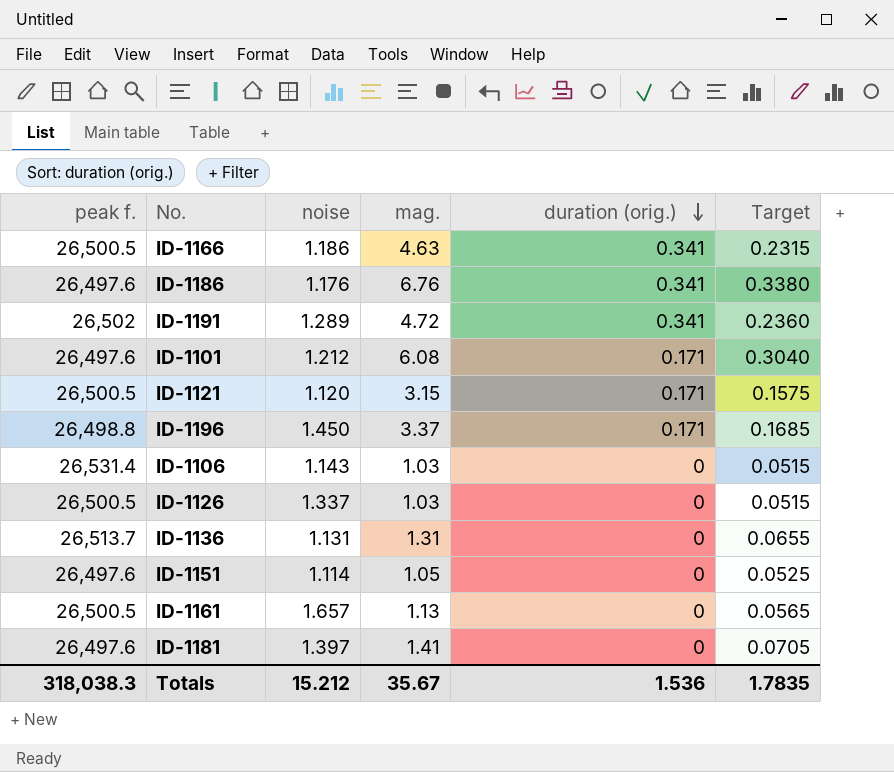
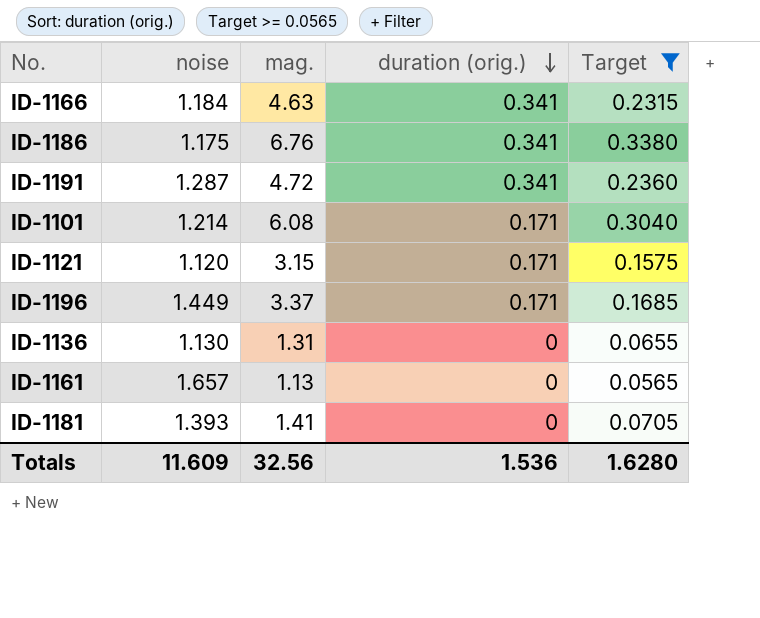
filter: none -> Target >= 0.0565
column peak f. | position: 1 -> none
ID-1166 | noise: 1.186 -> 1.184
ID-1186 | noise: 1.176 -> 1.175
ID-1191 | noise: 1.289 -> 1.287
ID-1101 | noise: 1.212 -> 1.214
ID-1196 | noise: 1.450 -> 1.449
ID-1136 | noise: 1.131 -> 1.130
ID-1181 | noise: 1.397 -> 1.393
Totals | noise: 15.212 -> 11.609
Totals | mag.: 35.67 -> 32.56
Totals | Target: 1.7835 -> 1.6280

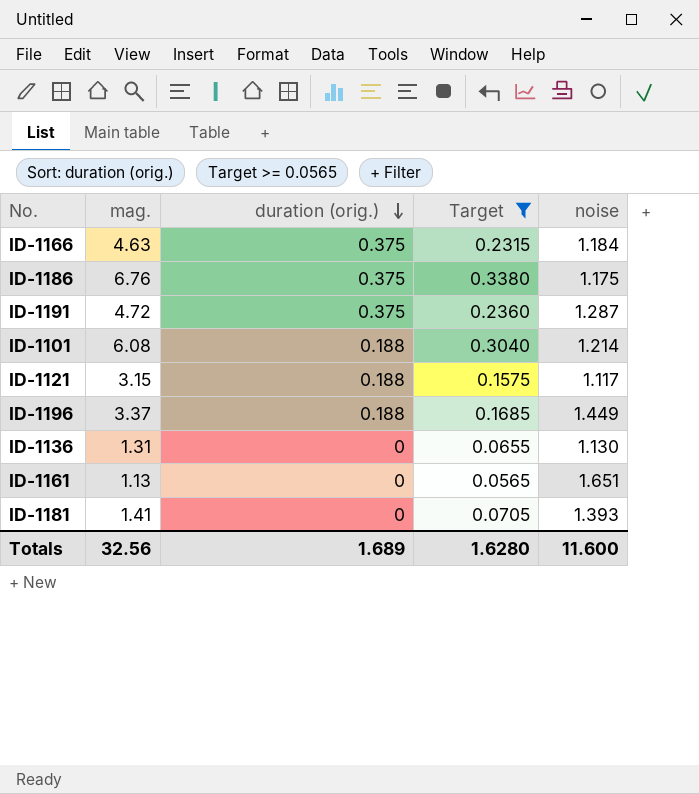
column noise | position: 2 -> 5
ID-1166 | duration (orig.): 0.341 -> 0.375
ID-1186 | duration (orig.): 0.341 -> 0.375
ID-1191 | duration (orig.): 0.341 -> 0.375
ID-1101 | duration (orig.): 0.171 -> 0.188
ID-1121 | duration (orig.): 0.171 -> 0.188
ID-1121 | noise: 1.120 -> 1.117
ID-1196 | duration (orig.): 0.171 -> 0.188
ID-1161 | noise: 1.657 -> 1.651
Totals | duration (orig.): 1.536 -> 1.689
Totals | noise: 11.609 -> 11.600

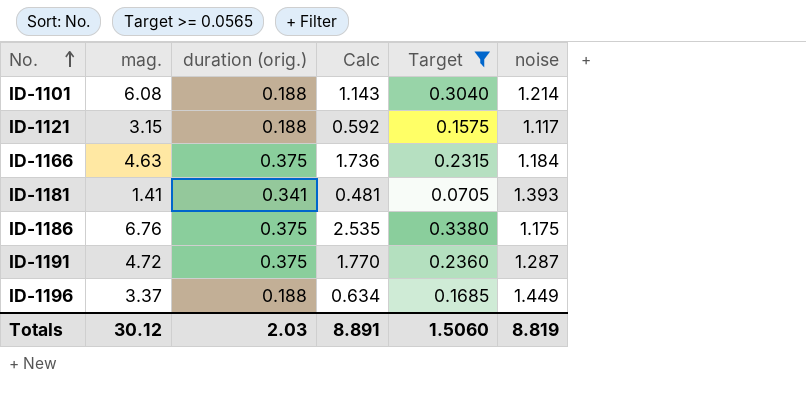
row order: duration (orig.) descending -> No. ascending
column Calc | formula: none -> [mag.] * [duration (orig.)]
row ID-1136: 1.31 | 0 | 0.0655 | 1.130 -> none
row ID-1161: 1.13 | 0 | 0.0565 | 1.651 -> none
ID-1181 | duration (orig.): 0 -> 0.341
Totals | mag.: 32.56 -> 30.12
Totals | duration (orig.): 1.689 -> 2.03
Totals | Target: 1.6280 -> 1.5060
Totals | noise: 11.600 -> 8.819

